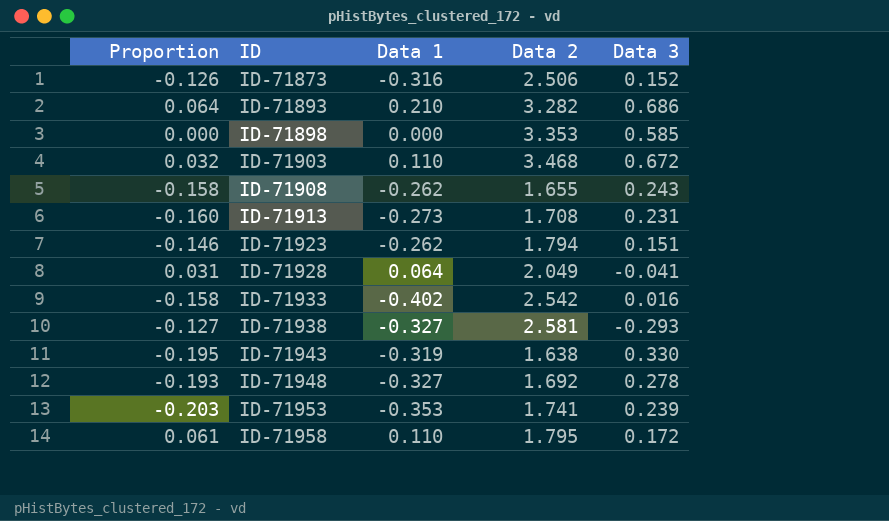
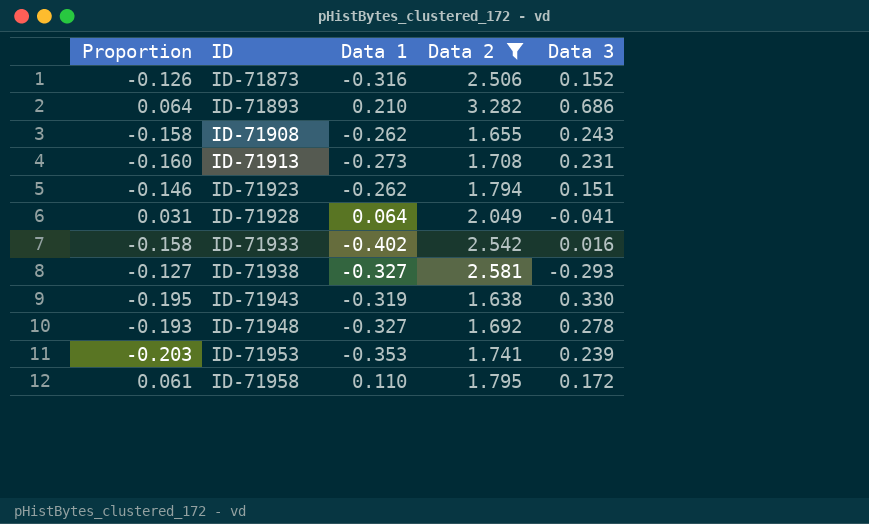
filter: none -> Data 2 <= 3.282

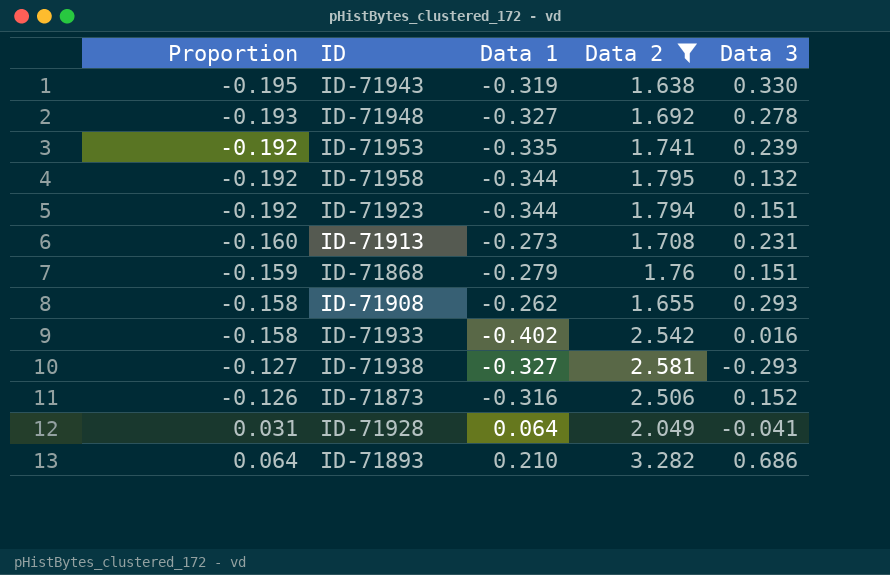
row order: ID ascending -> Proportion ascending
ID-71953 | Proportion: -0.203 -> -0.192
ID-71953 | Data 1: -0.353 -> -0.335
ID-71958 | Proportion: 0.061 -> -0.192
ID-71958 | Data 1: 0.110 -> -0.344
ID-71958 | Data 3: 0.172 -> 0.132
ID-71923 | Proportion: -0.146 -> -0.192
ID-71923 | Data 1: -0.262 -> -0.344
row ID-71868: none -> -0.159 | -0.279 | 1.76 | 0.151
ID-71908 | Data 3: 0.243 -> 0.293

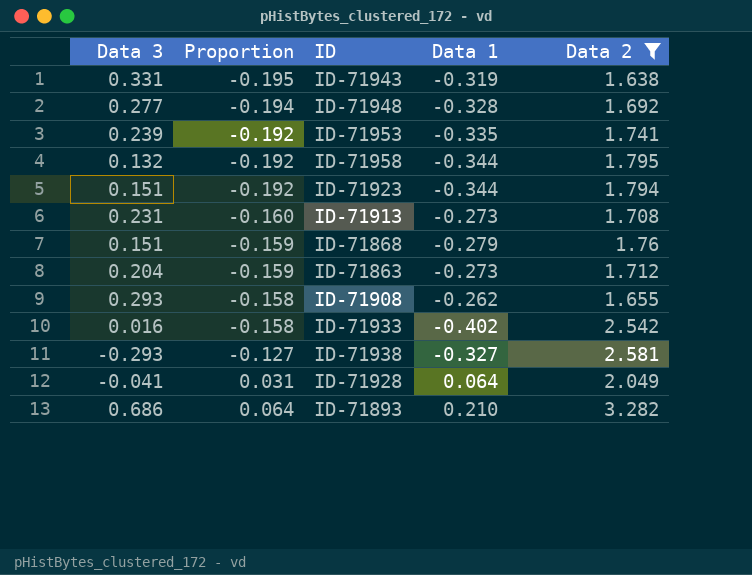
column Data 3 | position: 5 -> 1
row ID-71873: -0.126 | -0.316 | 2.506 | 0.152 -> none
ID-71943 | Data 3: 0.330 -> 0.331
ID-71948 | Data 3: 0.278 -> 0.277
ID-71948 | Proportion: -0.193 -> -0.194
ID-71948 | Data 1: -0.327 -> -0.328
row ID-71863: none -> 0.204 | -0.159 | -0.273 | 1.712

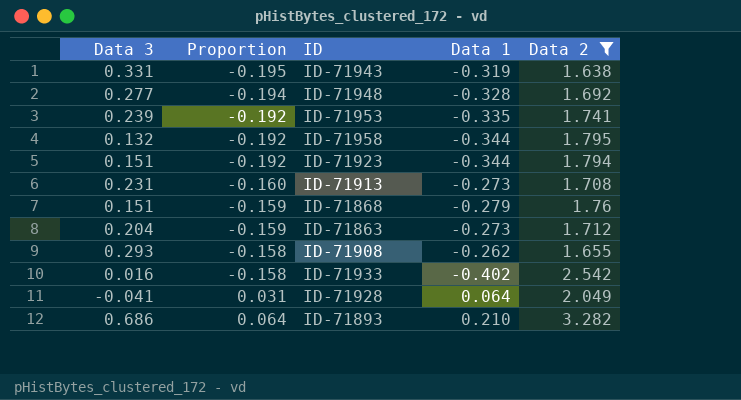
row ID-71938: -0.293 | -0.127 | -0.327 | 2.581 -> none

